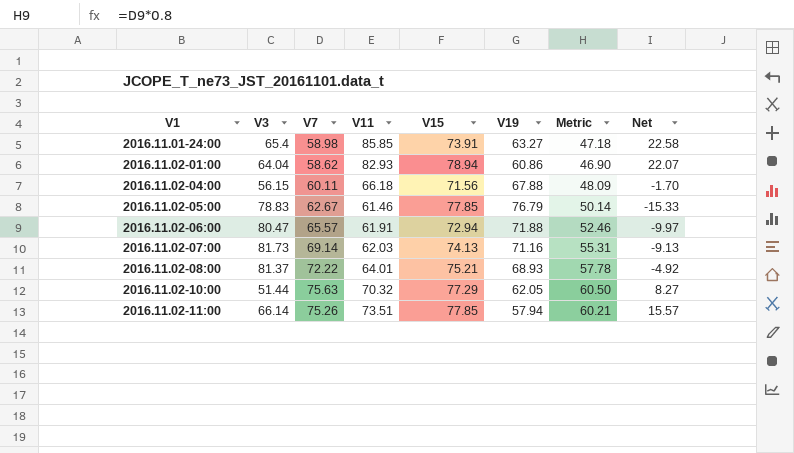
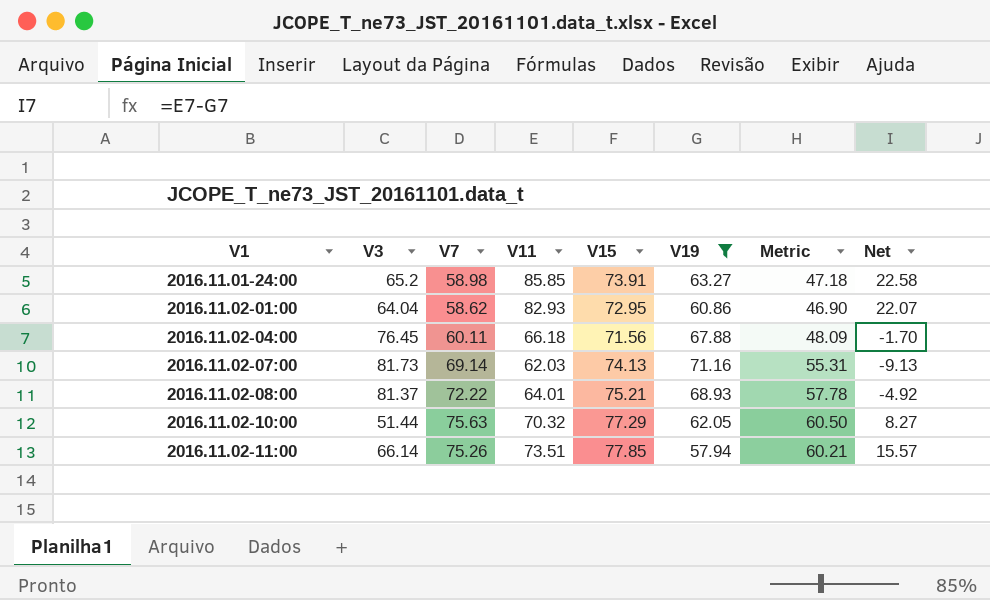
filter: none -> V19 <= 71.16
2016.11.01-24:00 | V3: 65.4 -> 65.2
2016.11.02-01:00 | V15: 78.94 -> 72.95
2016.11.02-04:00 | V3: 56.15 -> 76.45

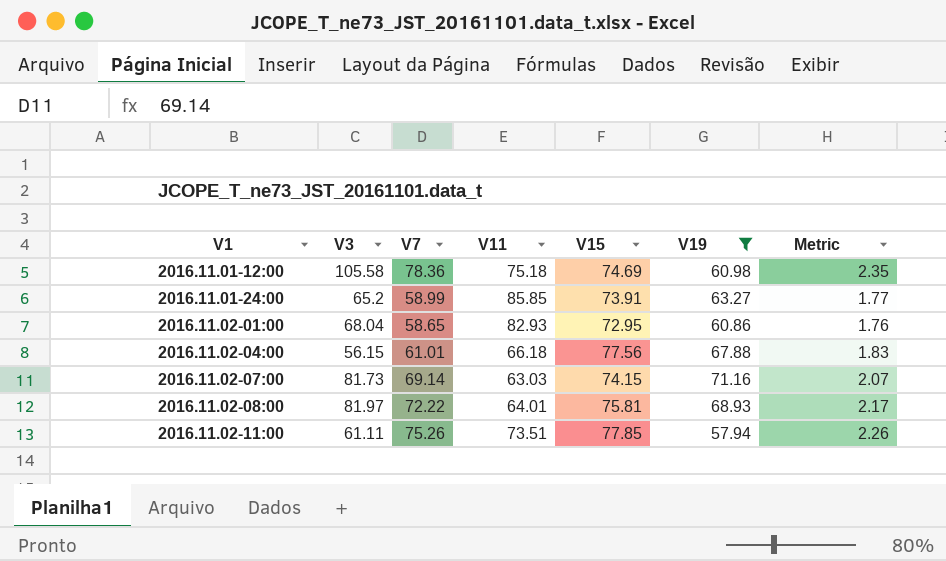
column Net | formula: [V11] - [V19] -> none
column Metric | formula: [V7] * 0.8 -> [V7] * 0.03
row 2016.11.02-10:00: 51.44 | 75.63 | 70.32 | 77.29 | 62.05 | 60.50 | 8.27 -> none
row 2016.11.01-12:00: none -> 105.58 | 78.36 | 75.18 | 74.69 | 60.98 | 2.35
2016.11.01-24:00 | V7: 58.98 -> 58.99
2016.11.02-01:00 | V3: 64.04 -> 68.04
2016.11.02-01:00 | V7: 58.62 -> 58.65
2016.11.02-04:00 | V3: 76.45 -> 56.15
2016.11.02-04:00 | V7: 60.11 -> 61.01
2016.11.02-04:00 | V15: 71.56 -> 77.56
2016.11.02-07:00 | V11: 62.03 -> 63.03
2016.11.02-07:00 | V15: 74.13 -> 74.15
2016.11.02-08:00 | V3: 81.37 -> 81.97
2016.11.02-08:00 | V15: 75.21 -> 75.81
2016.11.02-11:00 | V3: 66.14 -> 61.11

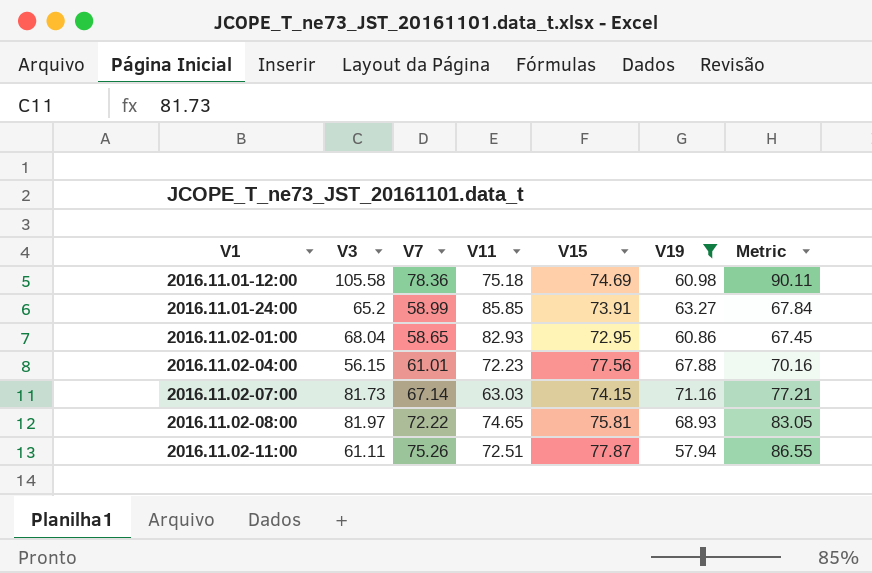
column Metric | formula: [V7] * 0.03 -> [V7] * 1.15
2016.11.02-04:00 | V11: 66.18 -> 72.23
2016.11.02-07:00 | V7: 69.14 -> 67.14
2016.11.02-08:00 | V11: 64.01 -> 74.65
2016.11.02-11:00 | V11: 73.51 -> 72.51
2016.11.02-11:00 | V15: 77.85 -> 77.87

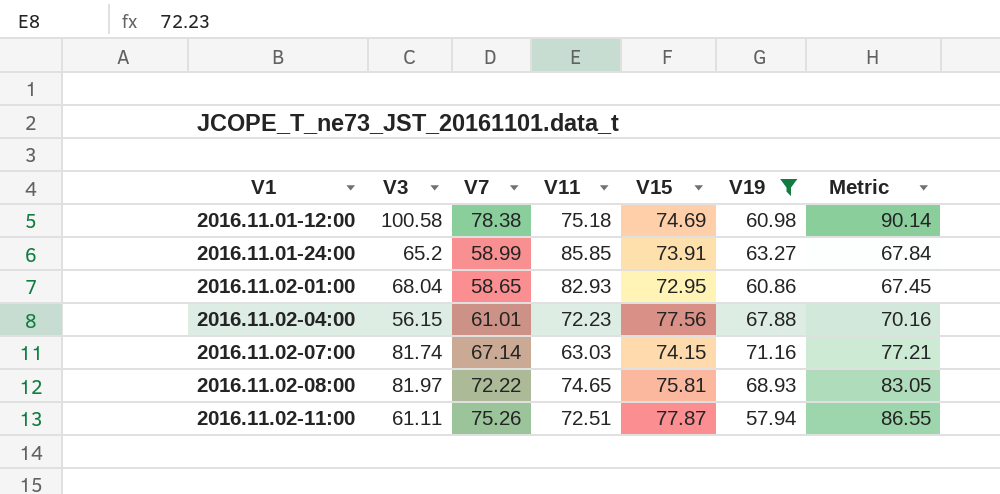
2016.11.01-12:00 | V3: 105.58 -> 100.58
2016.11.01-12:00 | V7: 78.36 -> 78.38
2016.11.01-12:00 | Metric: 90.11 -> 90.14
2016.11.02-07:00 | V3: 81.73 -> 81.74

